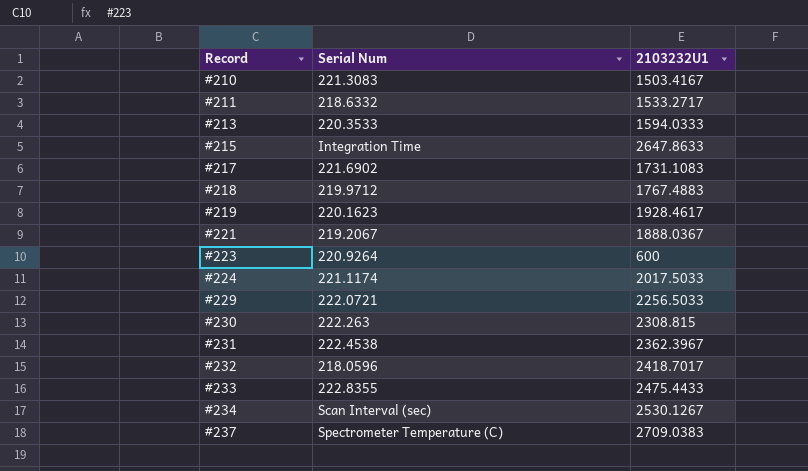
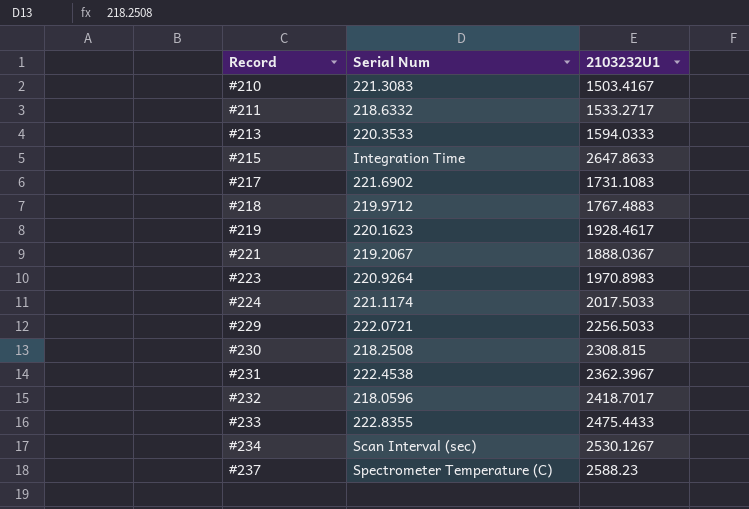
#223 | 2103232U1: 600 -> 1970.8983
#230 | Serial Num: 222.263 -> 218.2508
#237 | 2103232U1: 2709.0383 -> 2588.23

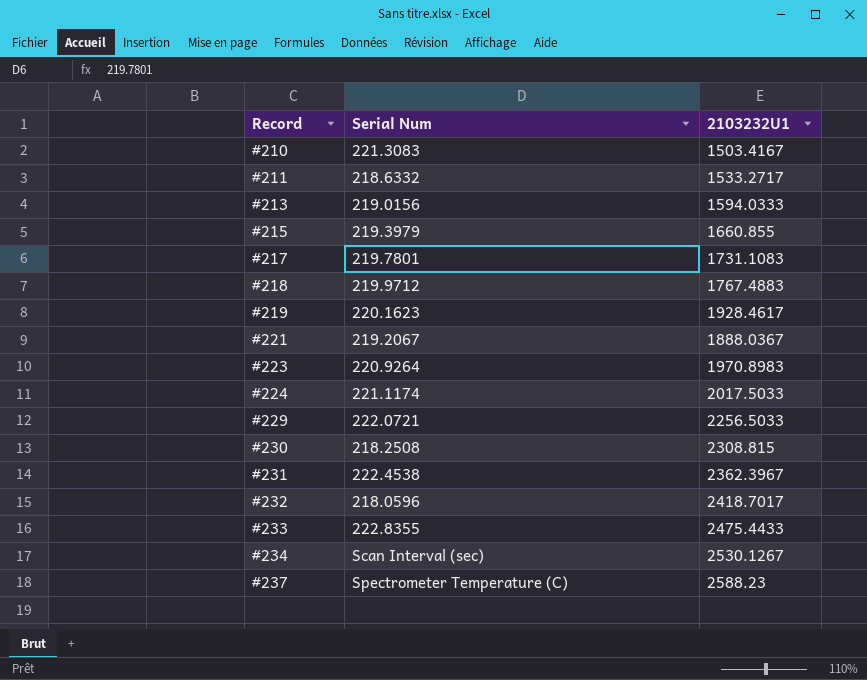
#213 | Serial Num: 220.3533 -> 219.0156
#215 | Serial Num: Integration Time -> 219.3979
#215 | 2103232U1: 2647.8633 -> 1660.855
#217 | Serial Num: 221.6902 -> 219.7801

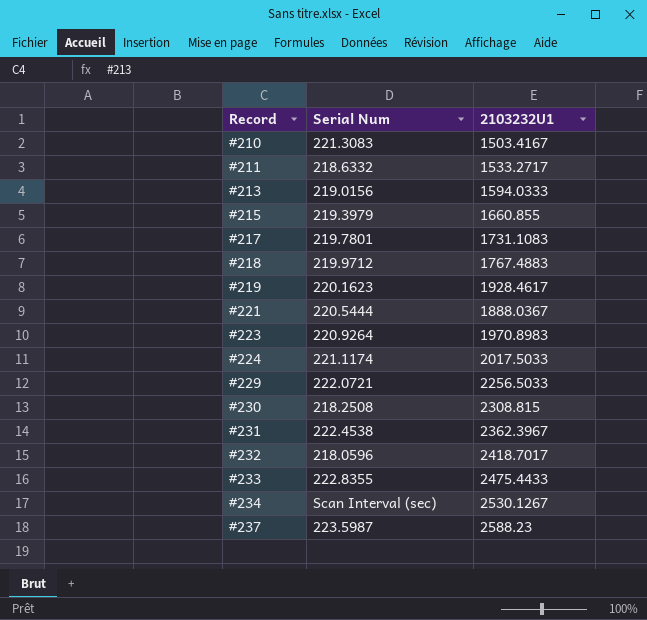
#221 | Serial Num: 219.2067 -> 220.5444
#237 | Serial Num: Spectrometer Temperature (C) -> 223.5987

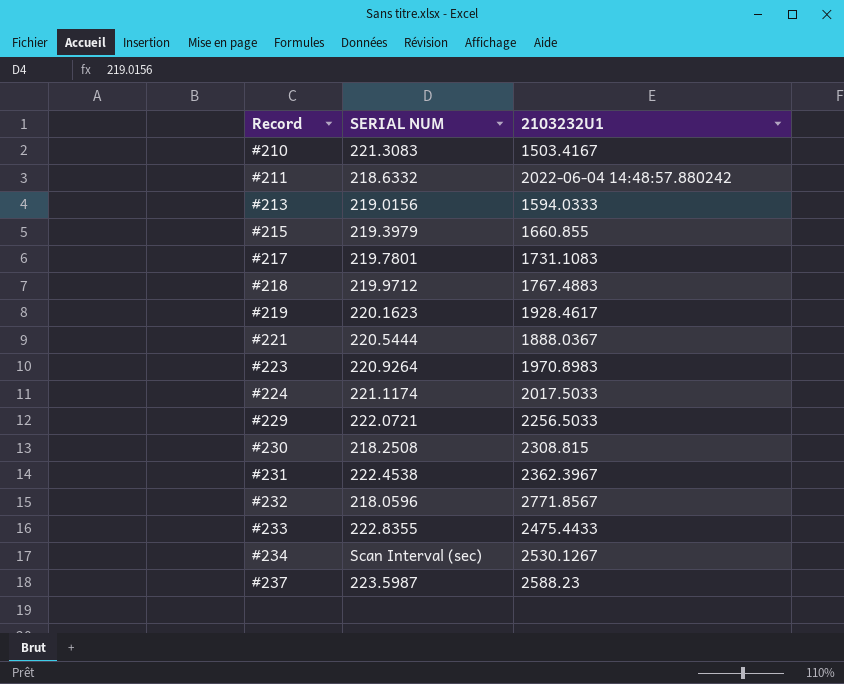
column name: Serial Num -> SERIAL NUM
#211 | 2103232U1: 1533.2717 -> 2022-06-04 14:48:57.880242
#232 | 2103232U1: 2418.7017 -> 2771.8567

